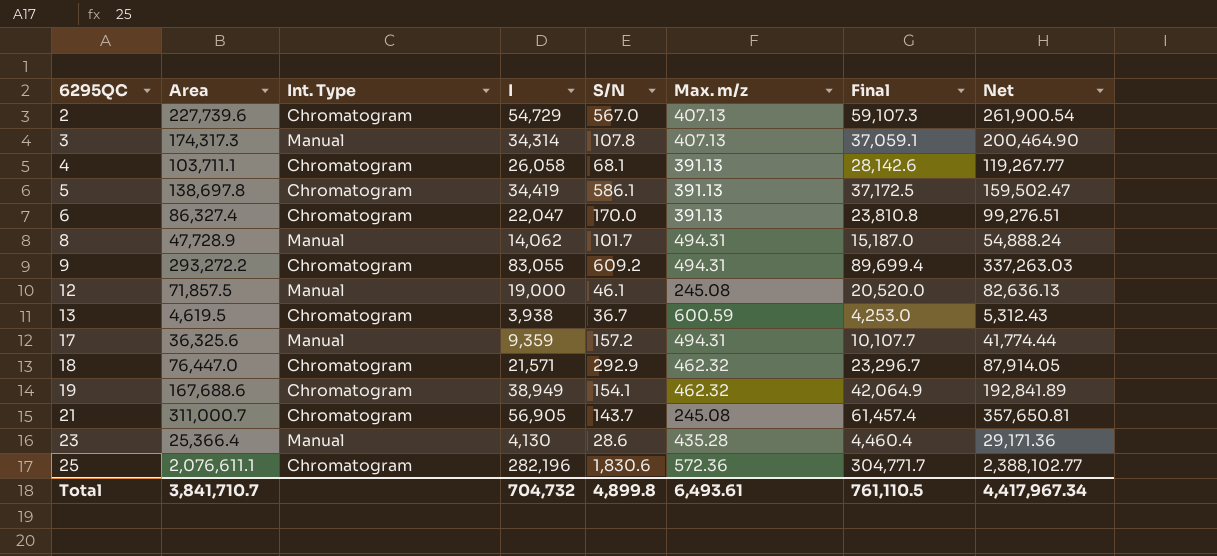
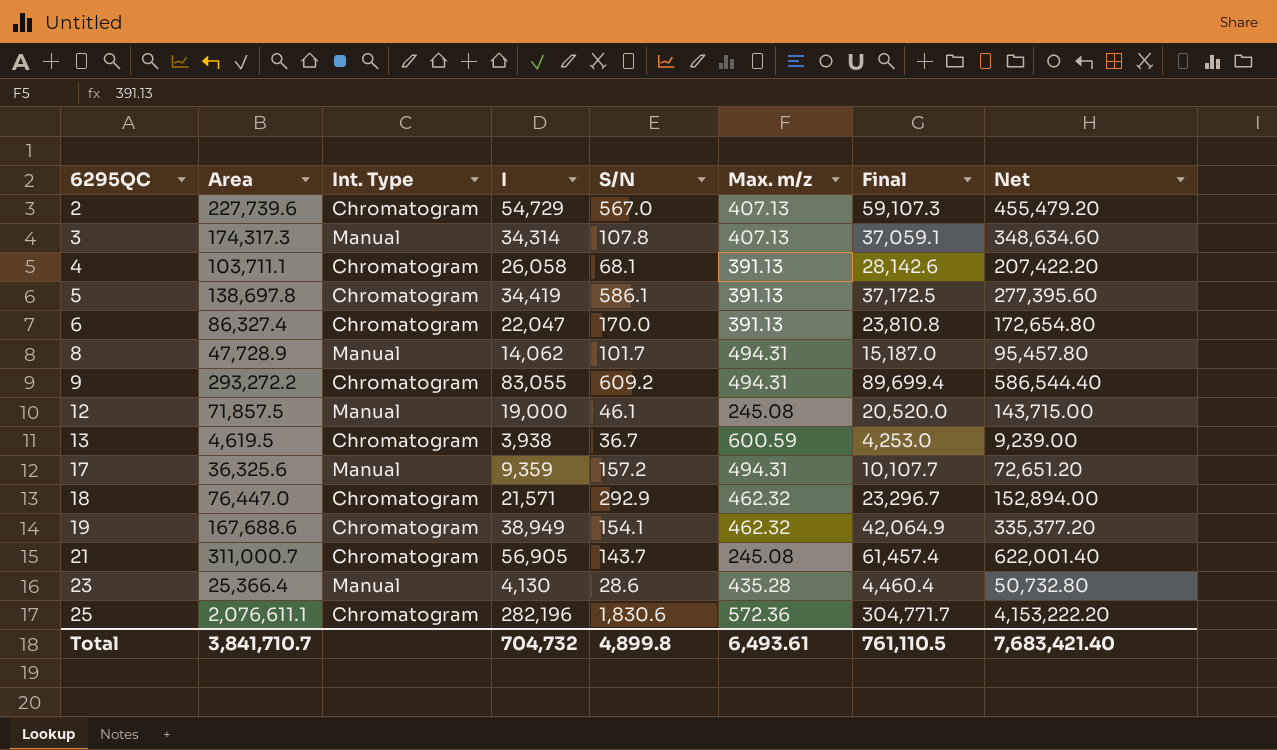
column Net | formula: [Area] * 1.15 -> [Area] * 2
Total | Net: 4,417,967.34 -> 7,683,421.40

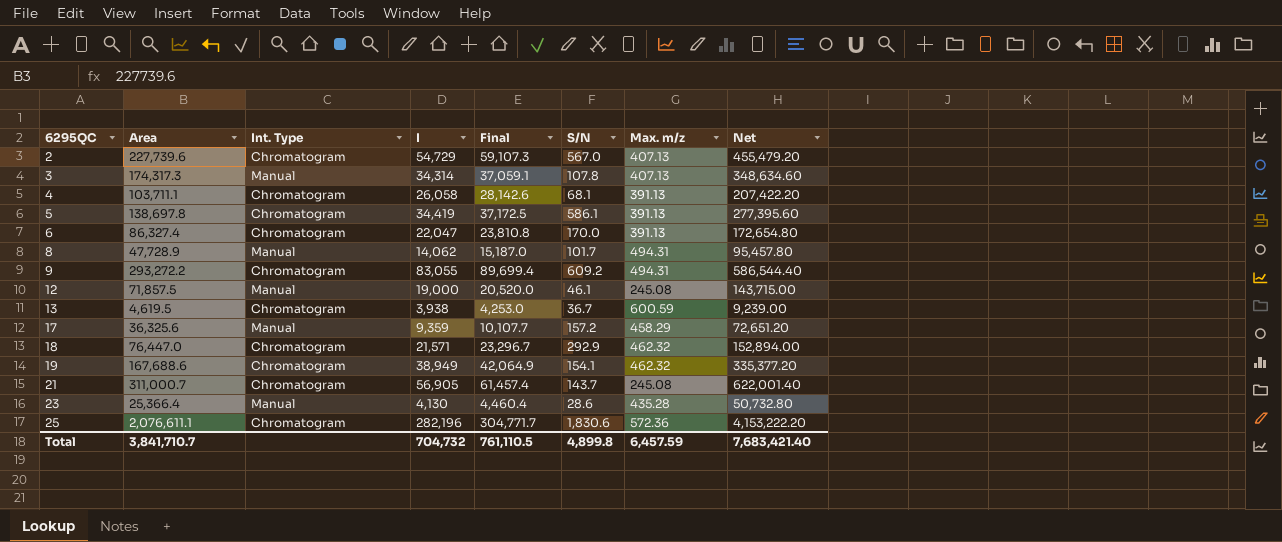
column Final | position: 7 -> 5
17 | Max. m/z: 494.31 -> 458.29
Total | Max. m/z: 6,493.61 -> 6,457.59

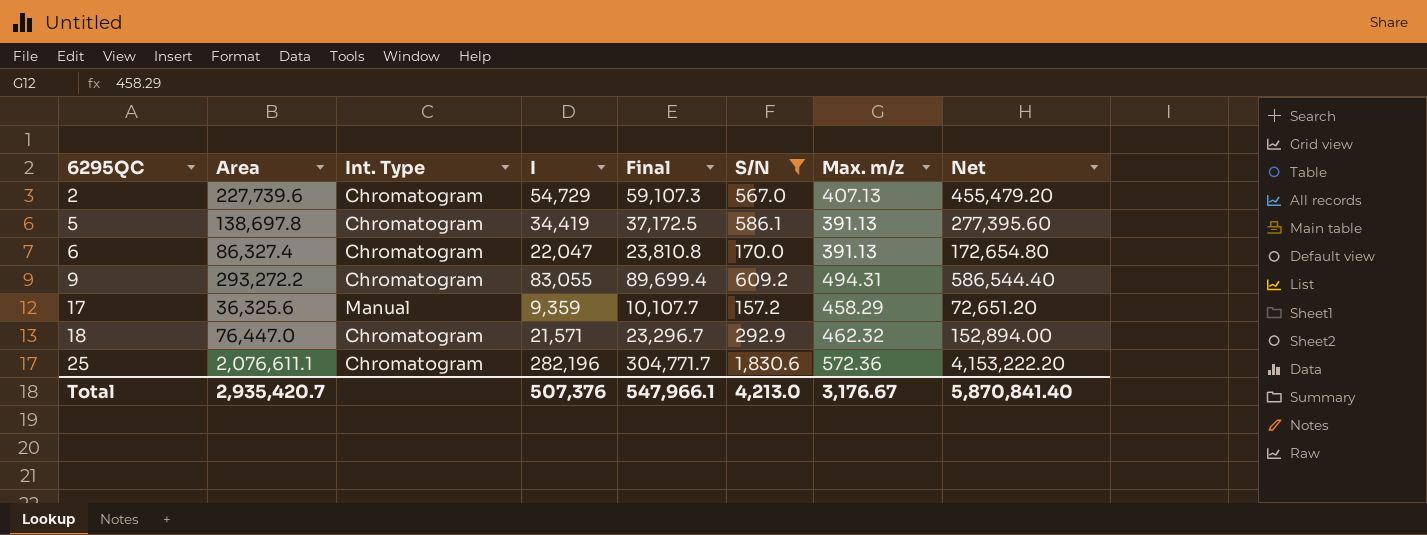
filter: none -> S/N >= 157.2
Total | Area: 3,841,710.7 -> 2,935,420.7
Total | I: 704,732 -> 507,376
Total | Final: 761,110.5 -> 547,966.1
Total | S/N: 4,899.8 -> 4,213.0
Total | Max. m/z: 6,457.59 -> 3,176.67
Total | Net: 7,683,421.40 -> 5,870,841.40

